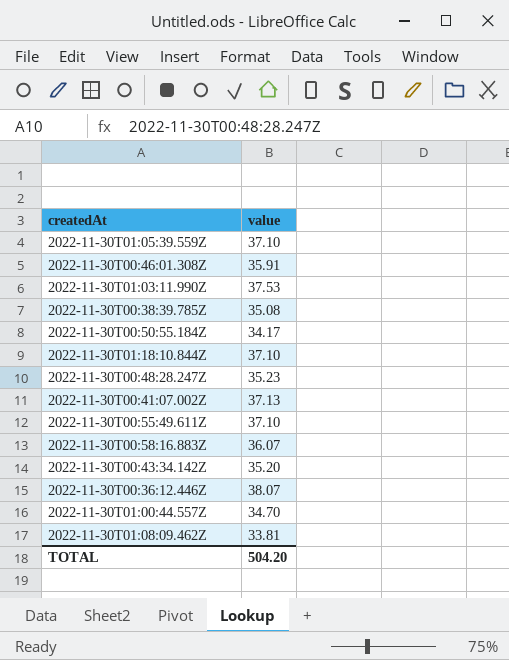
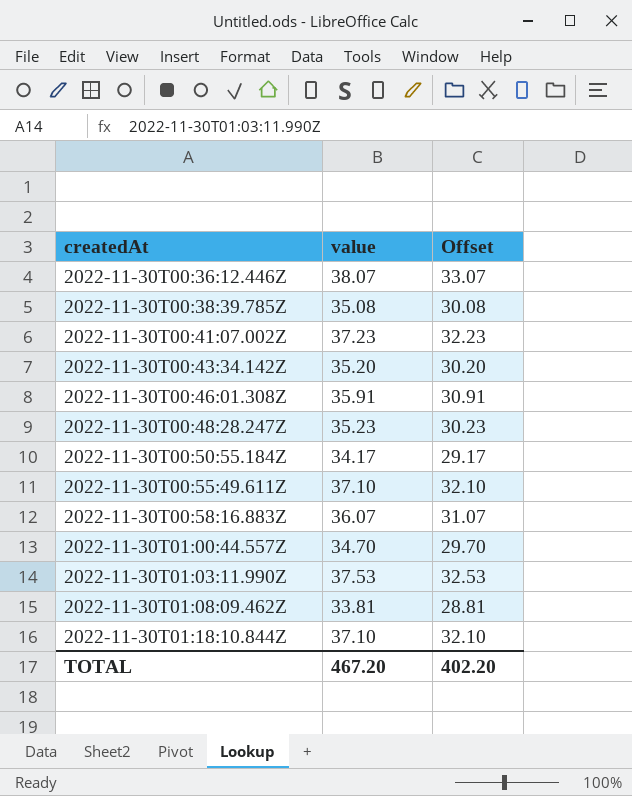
row order: none -> createdAt ascending
column Offset | formula: none -> [value] - 5
row 2022-11-30T01:05:39.559Z: 37.10 -> none
2022-11-30T00:41:07.002Z | value: 37.13 -> 37.23
TOTAL | value: 504.20 -> 467.20

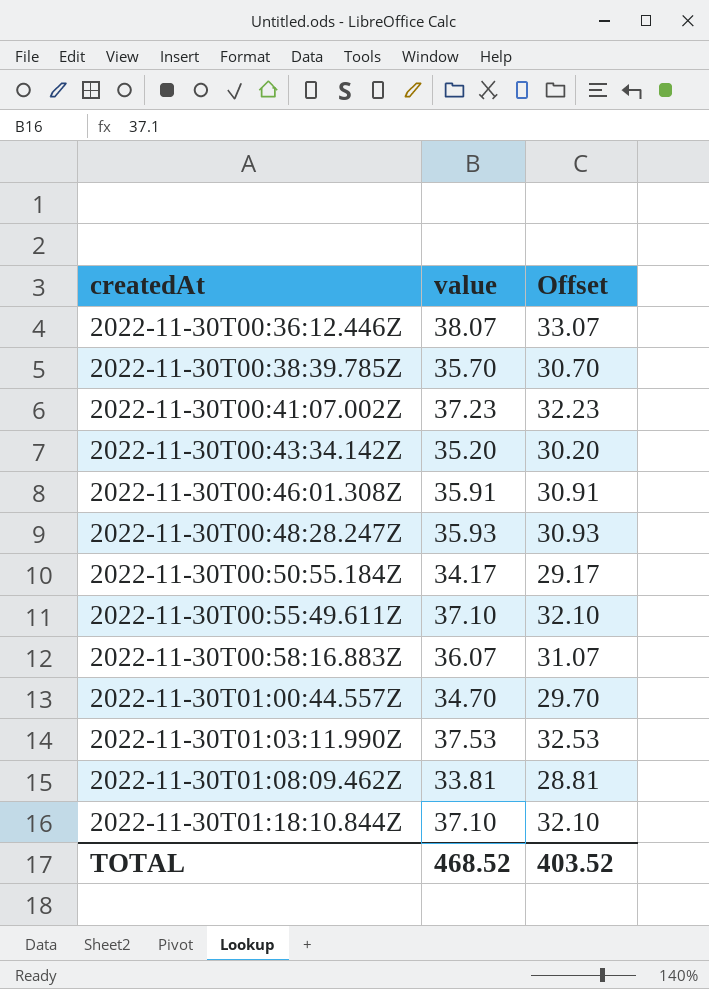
2022-11-30T00:38:39.785Z | value: 35.08 -> 35.70
2022-11-30T00:38:39.785Z | Offset: 30.08 -> 30.70
2022-11-30T00:48:28.247Z | value: 35.23 -> 35.93
2022-11-30T00:48:28.247Z | Offset: 30.23 -> 30.93
TOTAL | value: 467.20 -> 468.52
TOTAL | Offset: 402.20 -> 403.52

